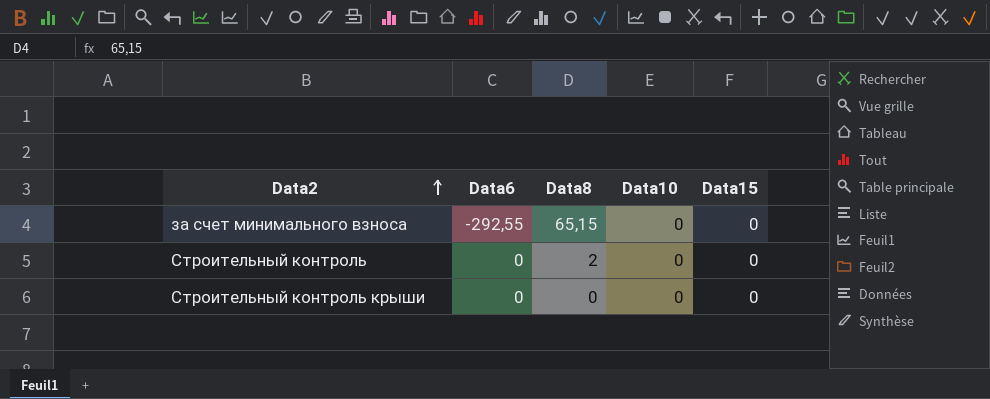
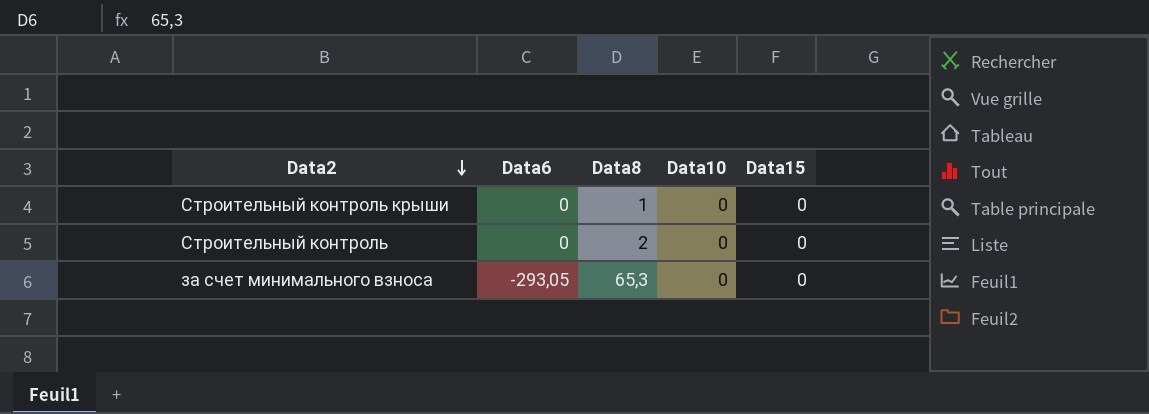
row order: Data2 ascending -> Data2 descending
Строительный контроль крыши | Data8: 0 -> 1
за счет минимального взноса | Data6: -292,55 -> -293,05
за счет минимального взноса | Data8: 65,15 -> 65,3

